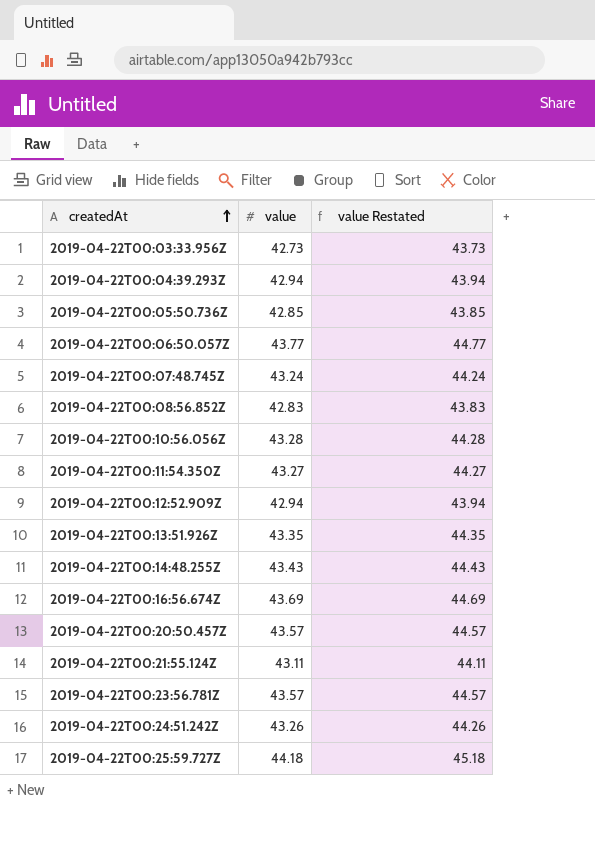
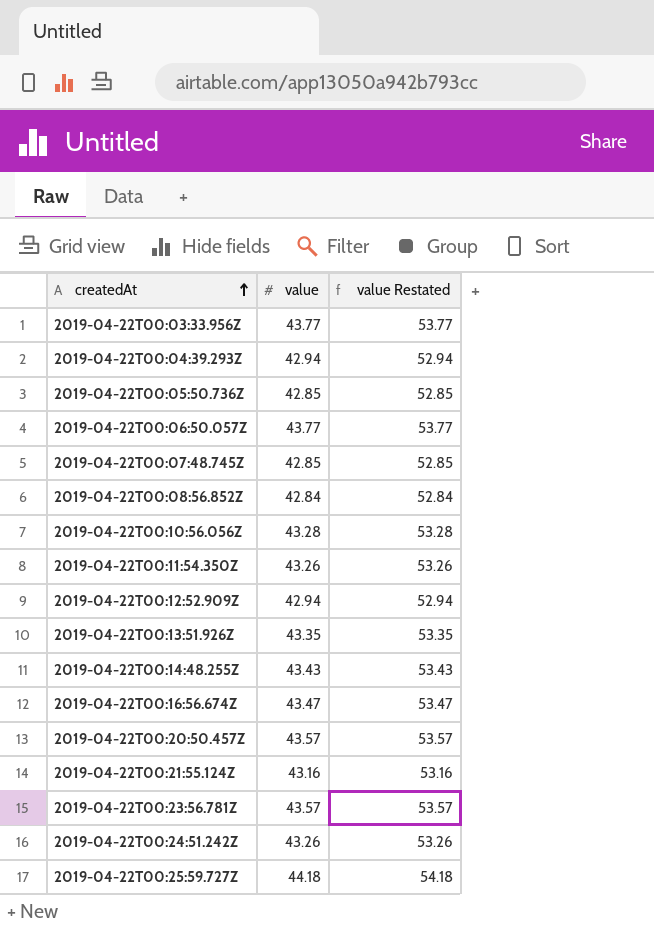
column value Restated | formula: [value] + 1 -> [value] + 10
2019-04-22T00:03:33.956Z | value: 42.73 -> 43.77
2019-04-22T00:07:48.745Z | value: 43.24 -> 42.85
2019-04-22T00:08:56.852Z | value: 42.83 -> 42.84
2019-04-22T00:11:54.350Z | value: 43.27 -> 43.26
2019-04-22T00:16:56.674Z | value: 43.69 -> 43.47
2019-04-22T00:21:55.124Z | value: 43.11 -> 43.16

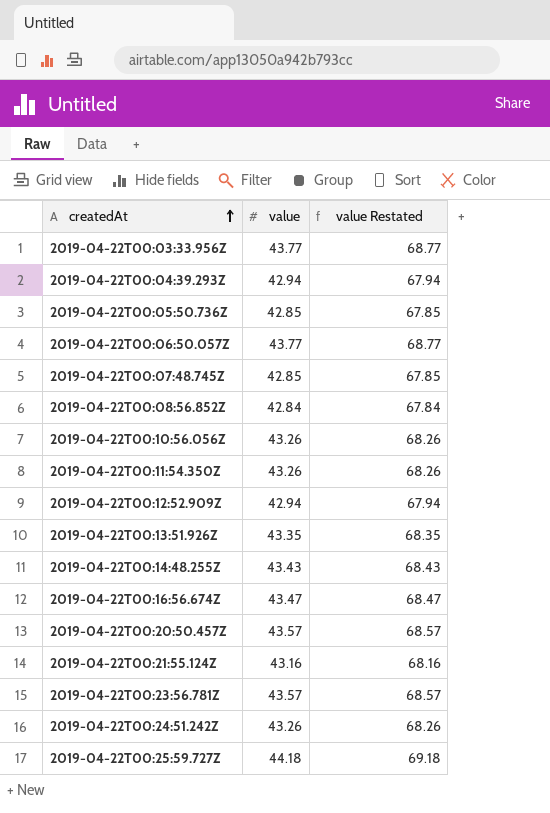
column value Restated | formula: [value] + 10 -> [value] + 25
2019-04-22T00:10:56.056Z | value: 43.28 -> 43.26

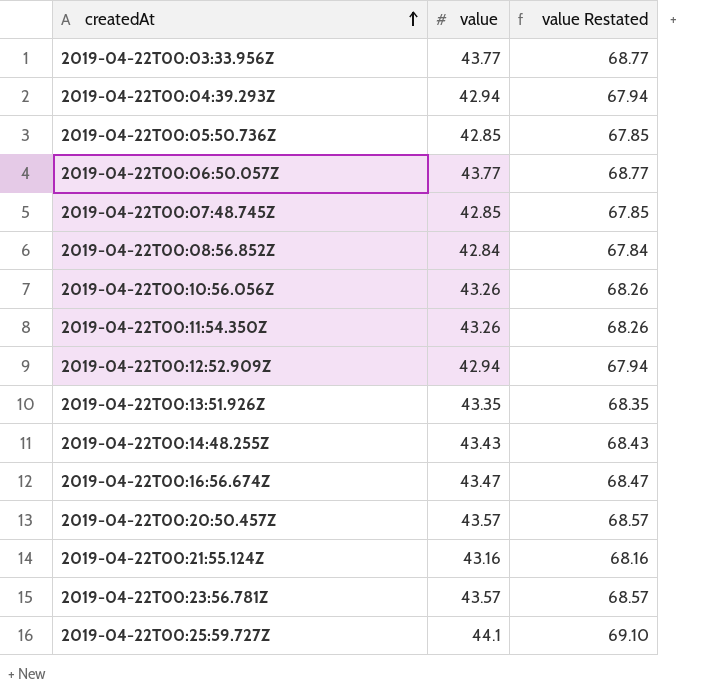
row 2019-04-22T00:24:51.242Z: 43.26 | 68.26 -> none
2019-04-22T00:25:59.727Z | value: 44.18 -> 44.1
2019-04-22T00:25:59.727Z | value Restated: 69.18 -> 69.10

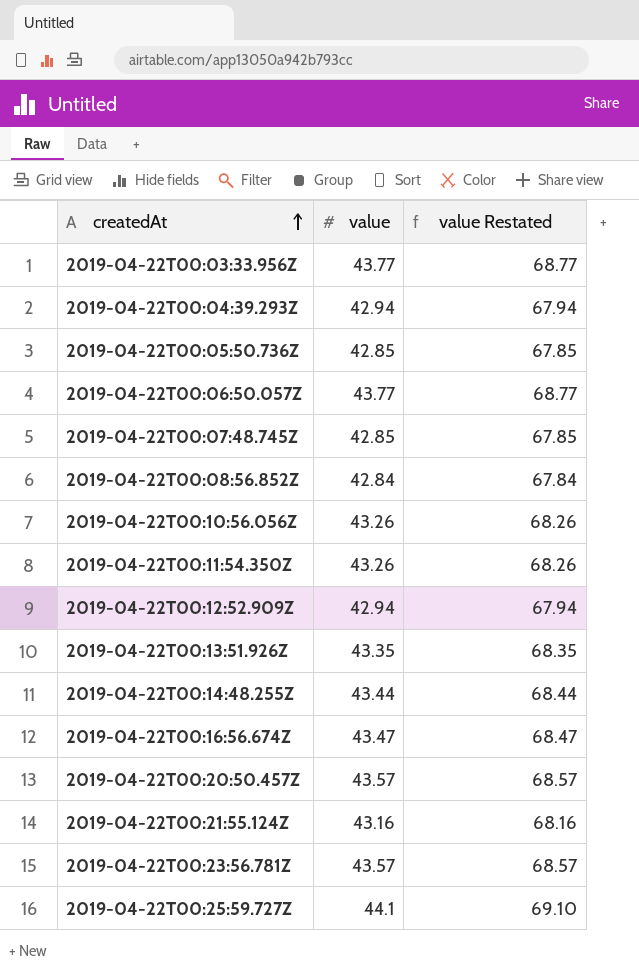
2019-04-22T00:14:48.255Z | value: 43.43 -> 43.44
2019-04-22T00:14:48.255Z | value Restated: 68.43 -> 68.44

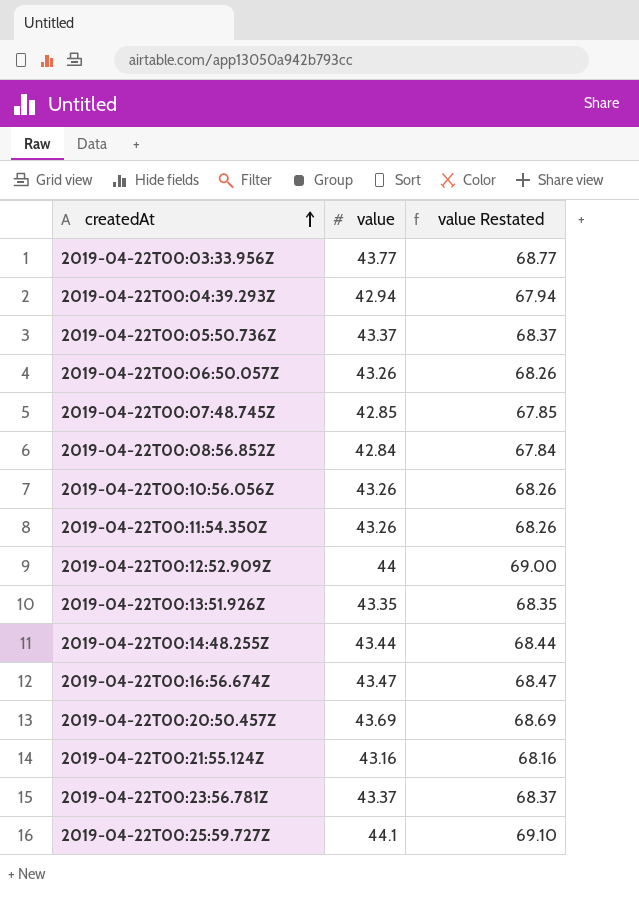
2019-04-22T00:05:50.736Z | value: 42.85 -> 43.37
2019-04-22T00:05:50.736Z | value Restated: 67.85 -> 68.37
2019-04-22T00:06:50.057Z | value: 43.77 -> 43.26
2019-04-22T00:06:50.057Z | value Restated: 68.77 -> 68.26
2019-04-22T00:12:52.909Z | value: 42.94 -> 44
2019-04-22T00:12:52.909Z | value Restated: 67.94 -> 69.00
2019-04-22T00:20:50.457Z | value: 43.57 -> 43.69
2019-04-22T00:20:50.457Z | value Restated: 68.57 -> 68.69
2019-04-22T00:23:56.781Z | value: 43.57 -> 43.37
2019-04-22T00:23:56.781Z | value Restated: 68.57 -> 68.37

